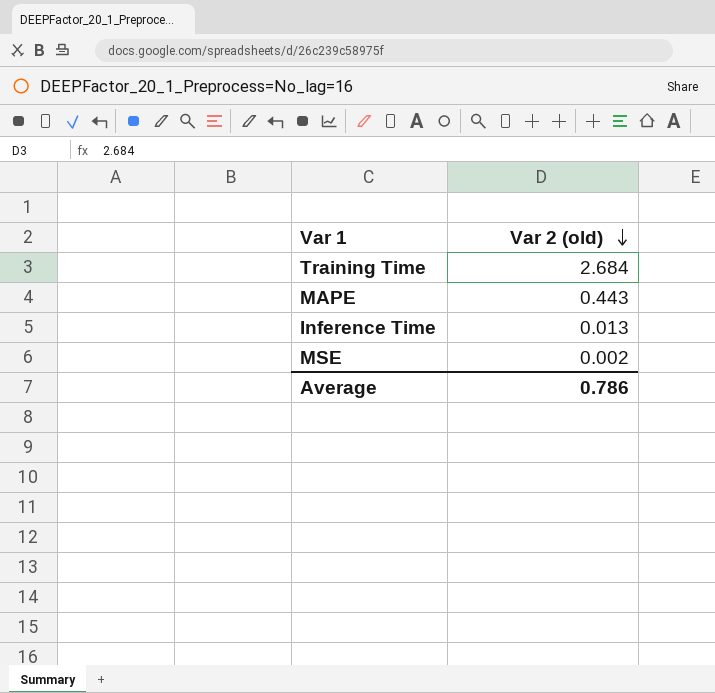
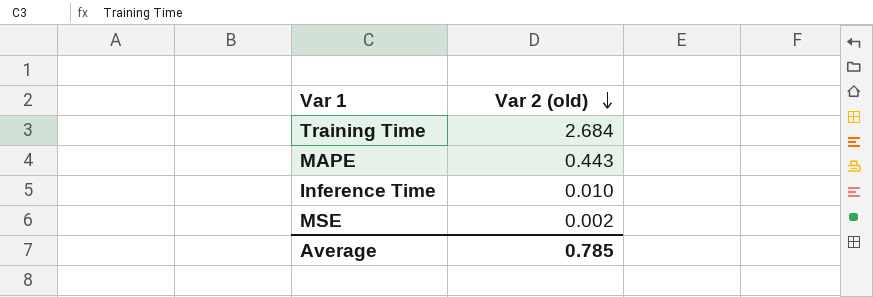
Inference Time | Var 2 (old): 0.013 -> 0.010
Average | Var 2 (old): 0.786 -> 0.785

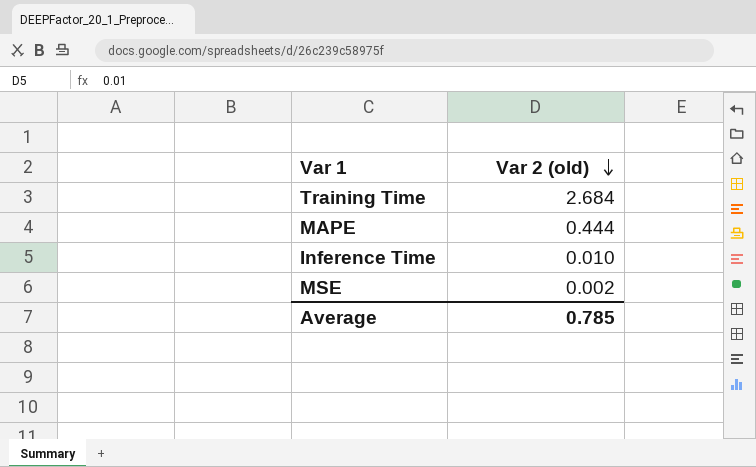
MAPE | Var 2 (old): 0.443 -> 0.444

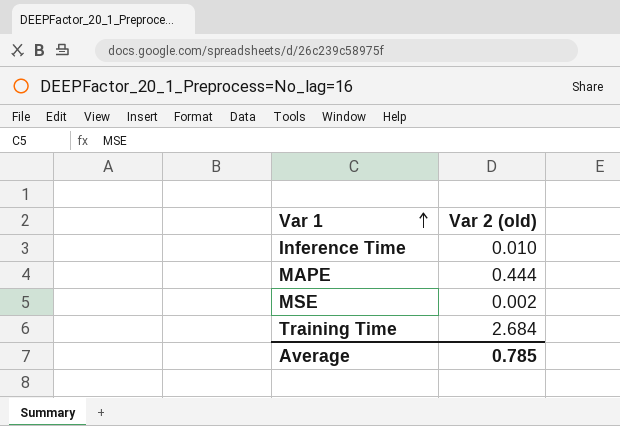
row order: Var 2 (old) descending -> Var 1 ascending

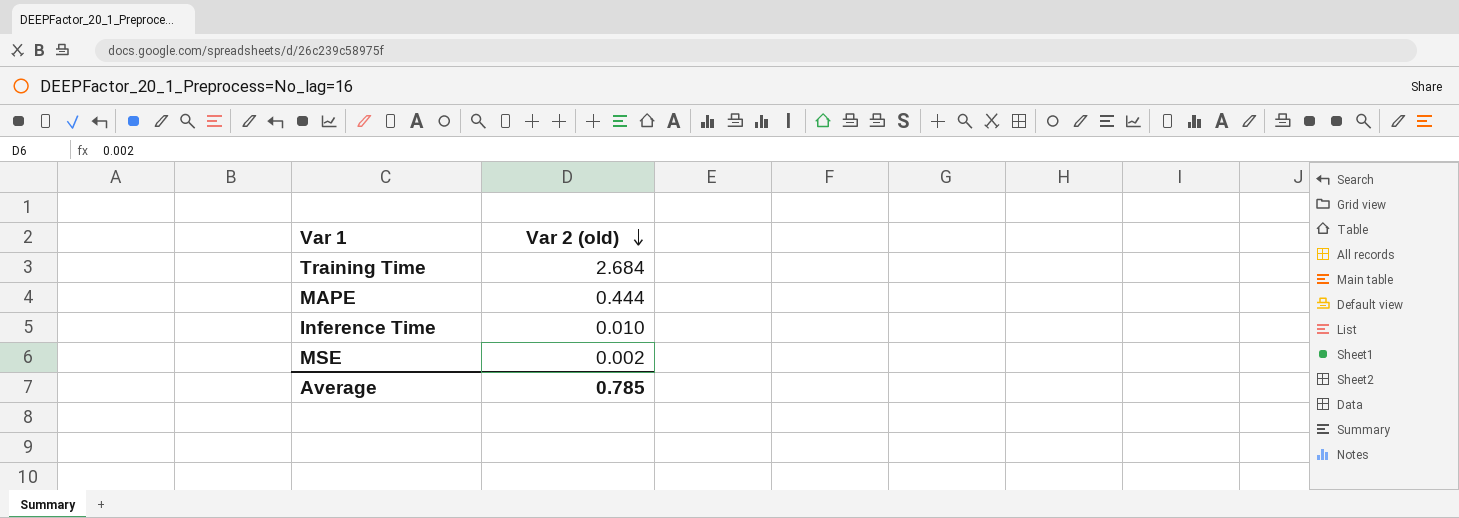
row order: Var 1 ascending -> Var 2 (old) descending

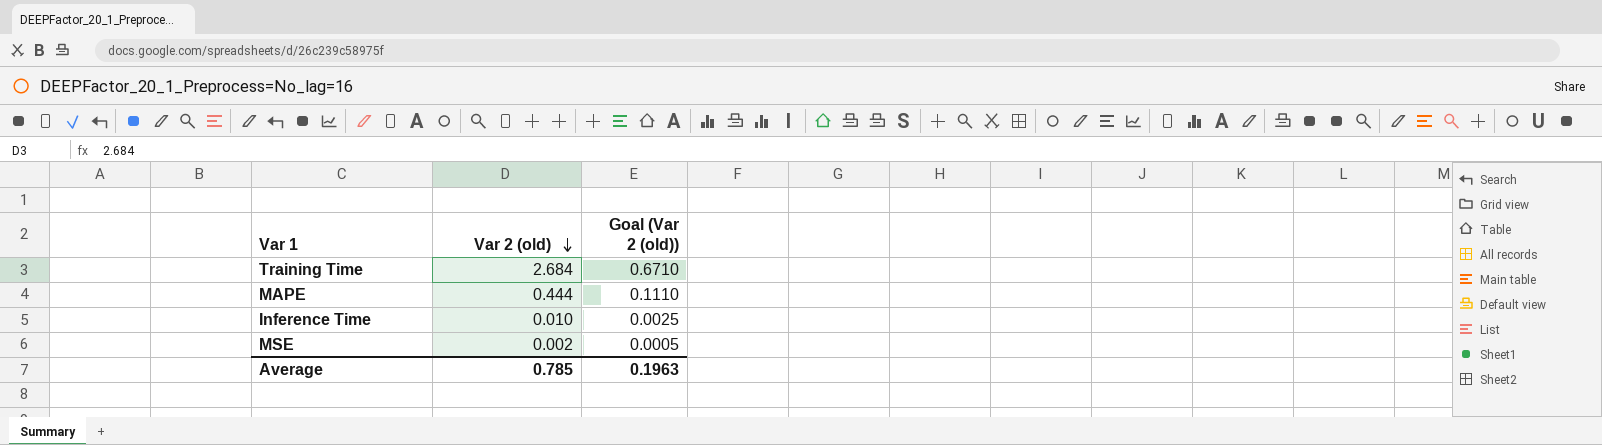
column Goal (Var 2 (old)) | formula: none -> [Var 2 (old)] * 0.25

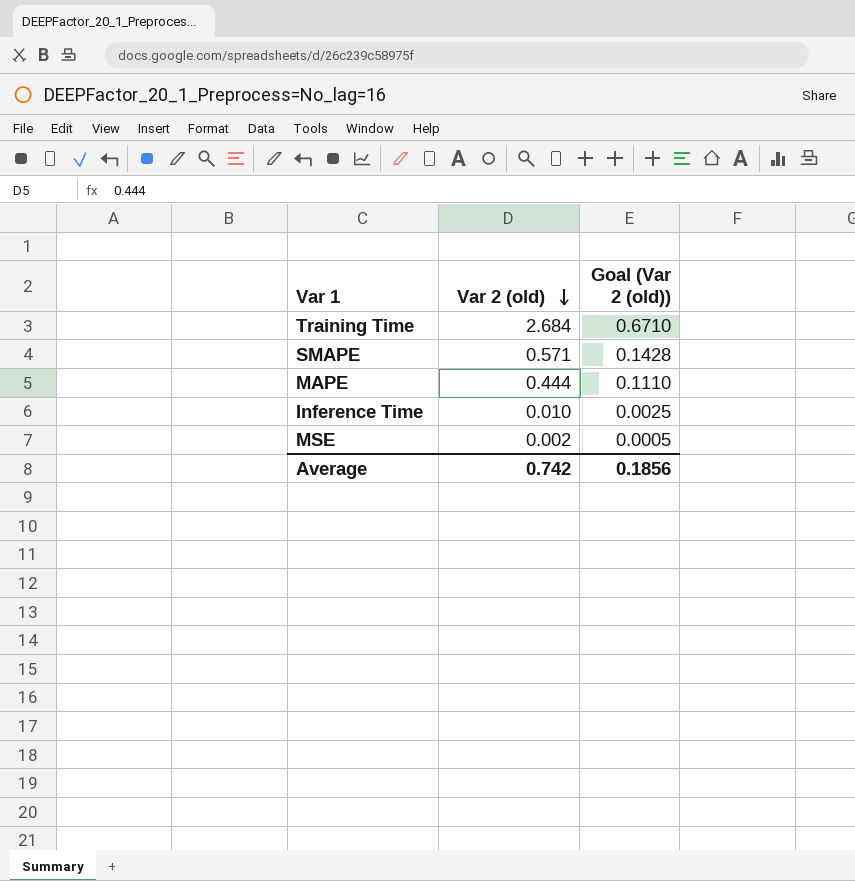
row SMAPE: none -> 0.571 | 0.1428
Average | Var 2 (old): 0.785 -> 0.742
Average | Goal (Var 2 (old)): 0.1963 -> 0.1856

